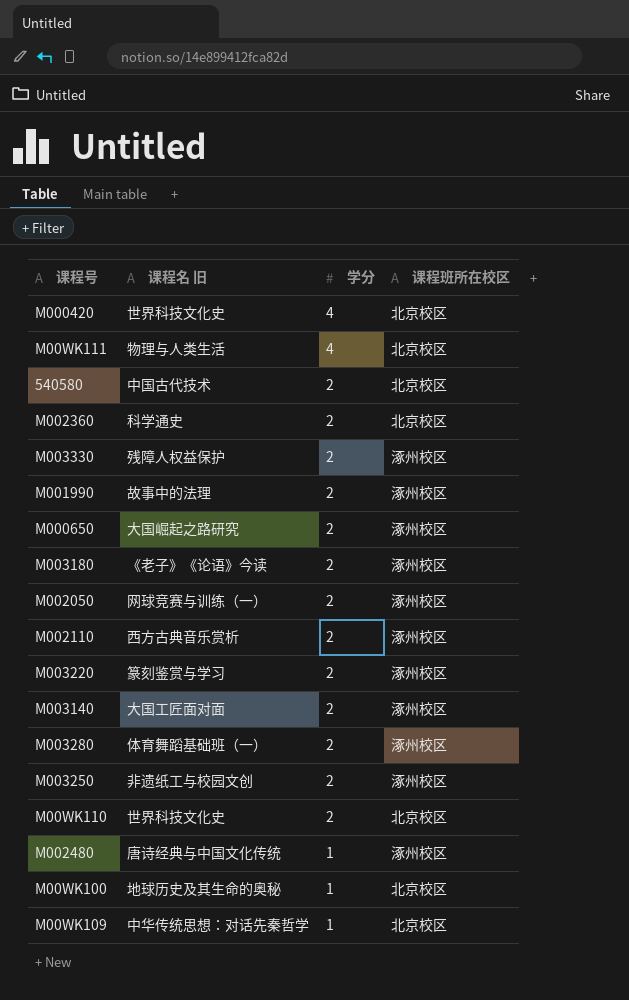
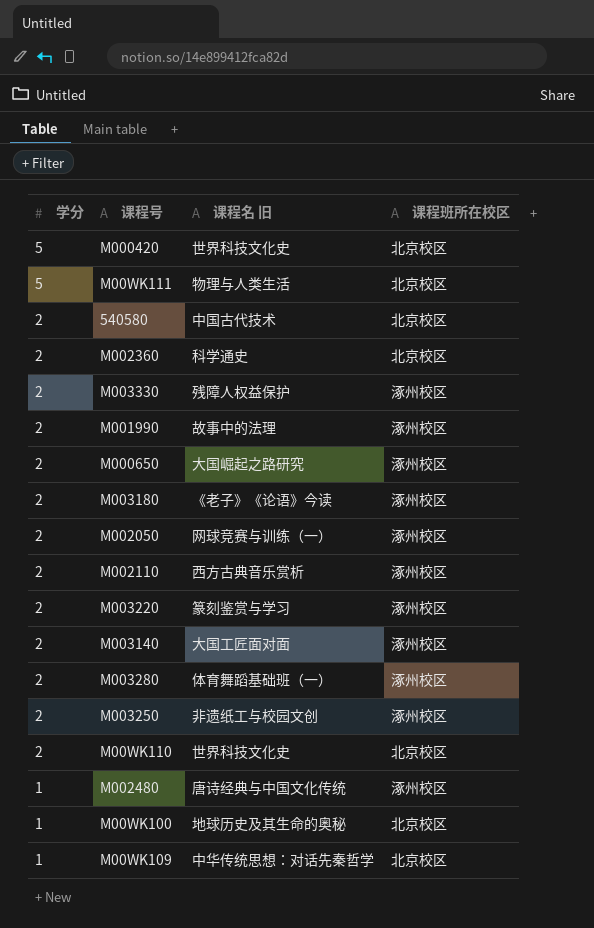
column 学分 | position: 3 -> 1
M000420 | 学分: 4 -> 5
M00WK111 | 学分: 4 -> 5

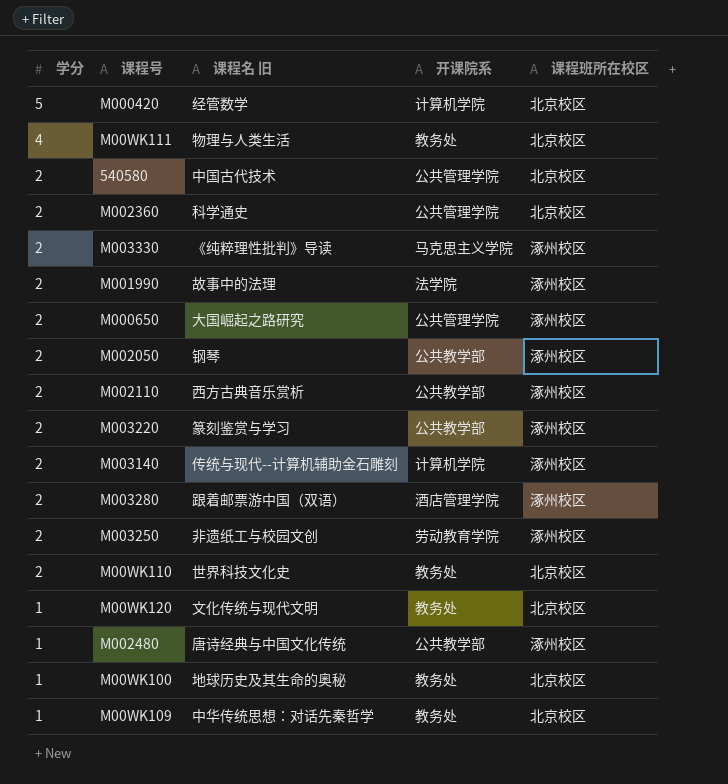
column 开课院系 | position: none -> 4
row M003180: 2 | 《老子》《论语》今读 | 涿州校区 -> none
M000420 | 课程名 旧: 世界科技文化史 -> 经管数学
M00WK111 | 学分: 5 -> 4
M003330 | 课程名 旧: 残障人权益保护 -> 《纯粹理性批判》导读
M002050 | 课程名 旧: 网球竞赛与训练（一） -> 钢琴
M003140 | 课程名 旧: 大国工匠面对面 -> 传统与现代--计算机辅助金石雕刻
M003280 | 课程名 旧: 体育舞蹈基础班（一） -> 跟着邮票游中国（双语）
row M00WK120: none -> 1 | 文化传统与现代文明 | 教务处 | 北京校区

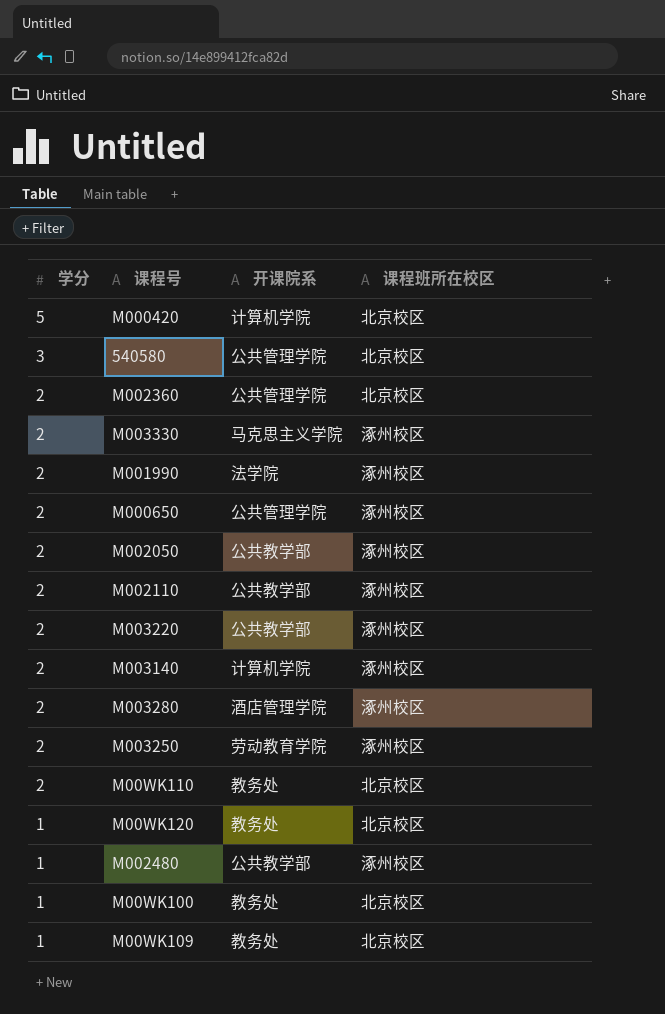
column 课程名 旧 | position: 3 -> none
row M00WK111: 4 | 物理与人类生活 | 教务处 | 北京校区 -> none
540580 | 学分: 2 -> 3

